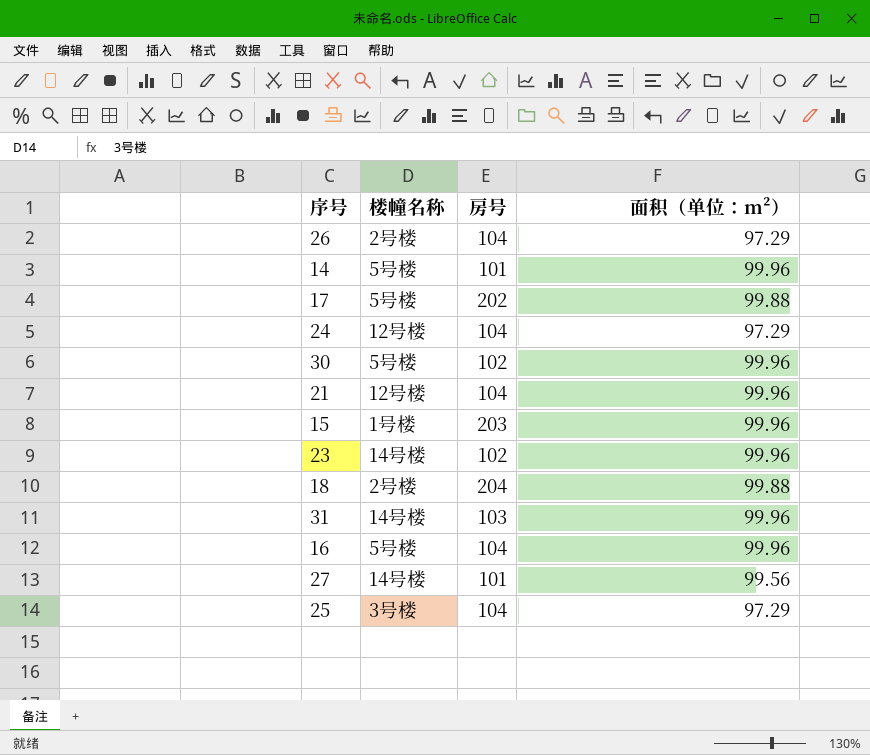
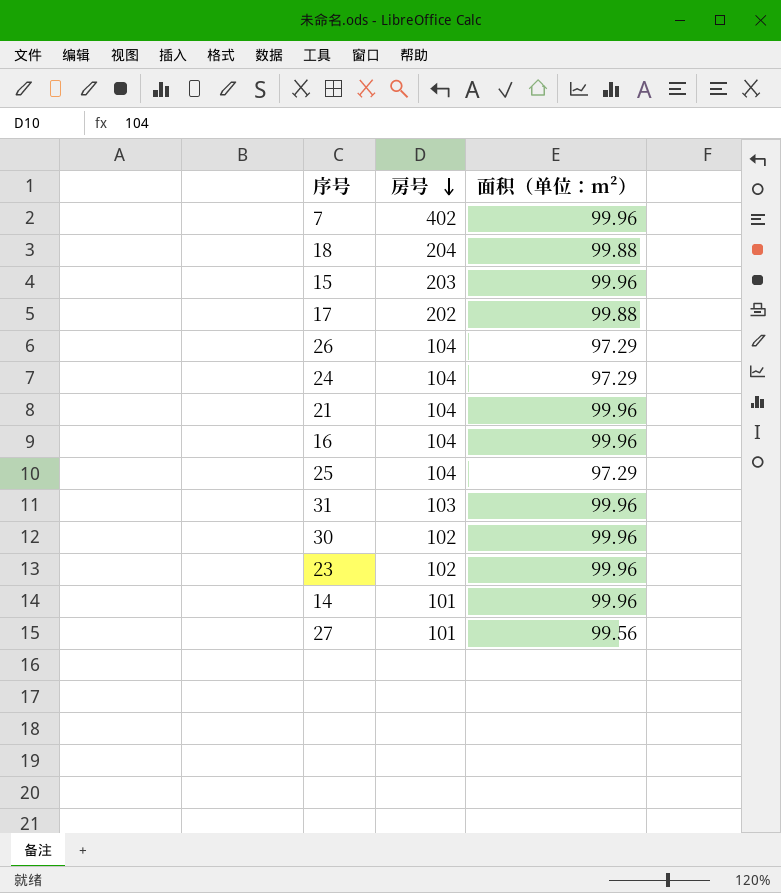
row order: none -> 房号 descending
column 楼幢名称 | position: 2 -> none
row 7: none -> 402 | 99.96

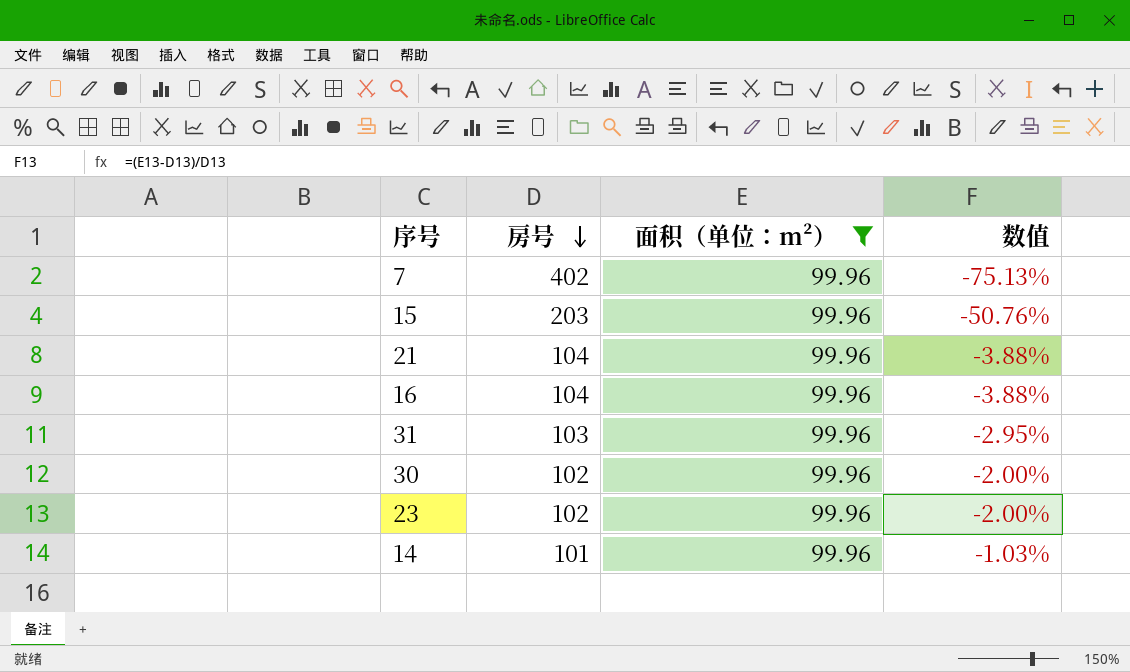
filter: none -> 面积（单位：m²） = 99.96
column 数值 | formula: none -> ([面积（单位：m²）] - [房号]) / [房号]

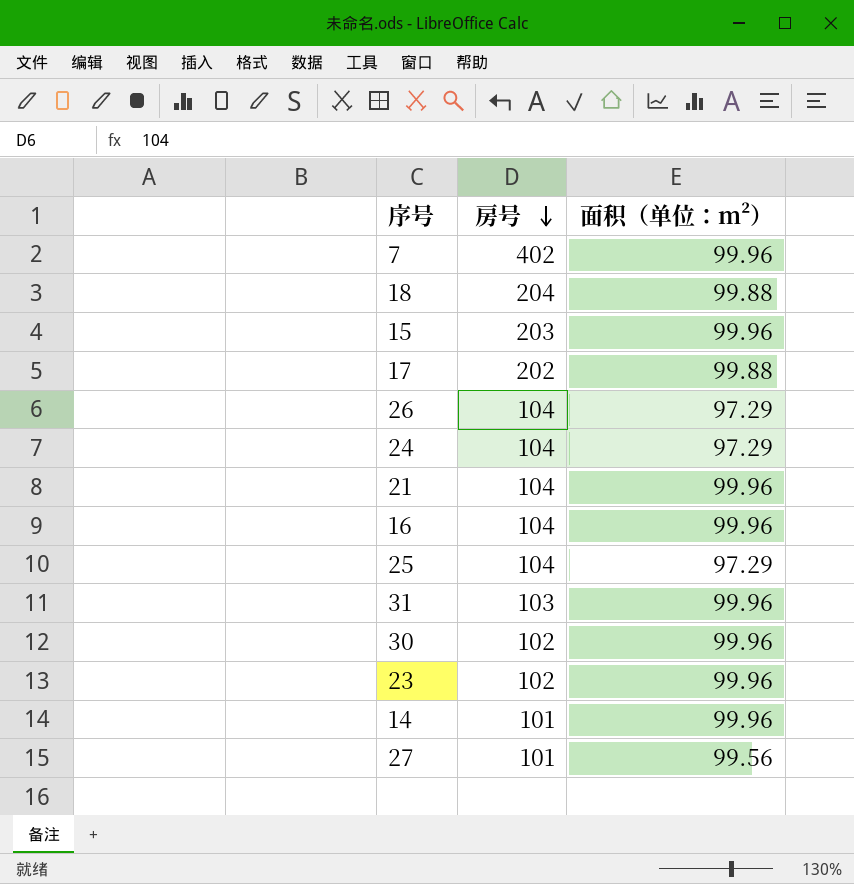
filter: 面积（单位：m²） = 99.96 -> none
column 数值 | formula: ([面积（单位：m²）] - [房号]) / [房号] -> none

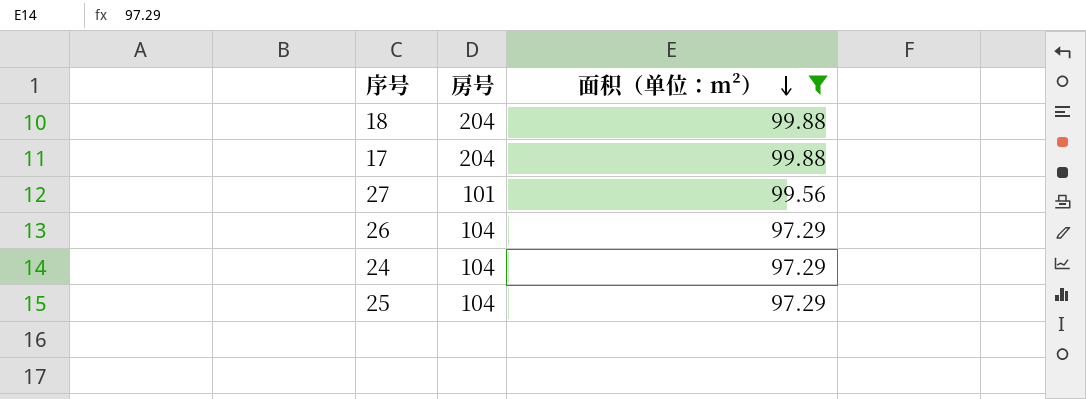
filter: none -> 面积（单位：m²） != 99.96
row order: 房号 descending -> 面积（单位：m²） descending
17 | 房号: 202 -> 204

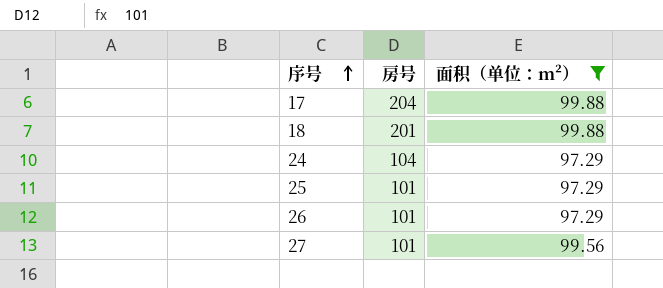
row order: 面积（单位：m²） descending -> 序号 ascending
18 | 房号: 204 -> 201
25 | 房号: 104 -> 101
26 | 房号: 104 -> 101

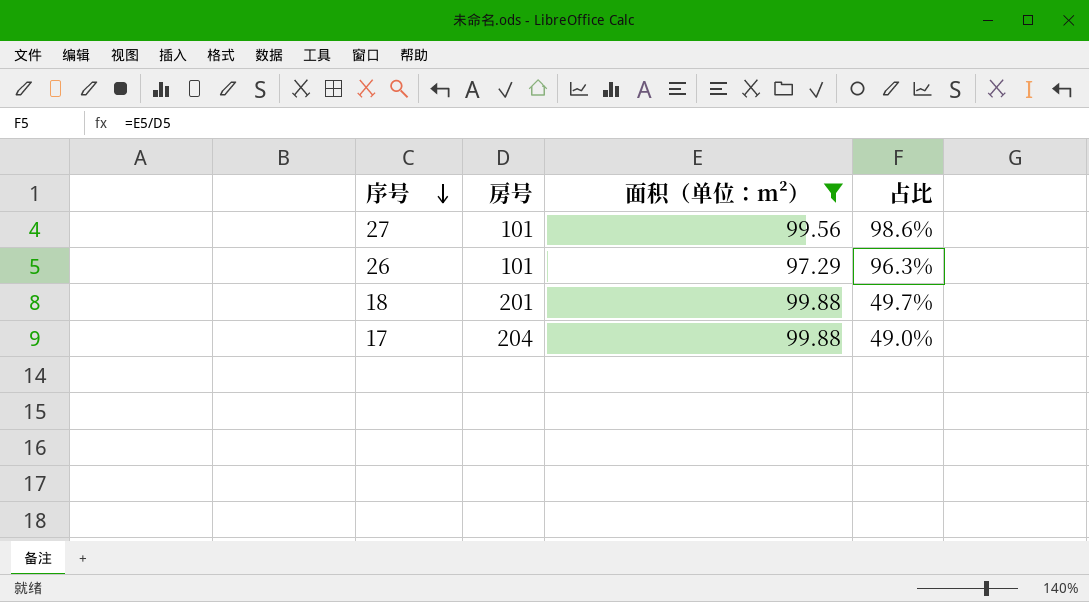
row order: 序号 ascending -> 序号 descending
column 占比 | formula: none -> [面积（单位：m²）] / [房号]
row 24: 104 | 97.29 -> none
row 25: 101 | 97.29 -> none

